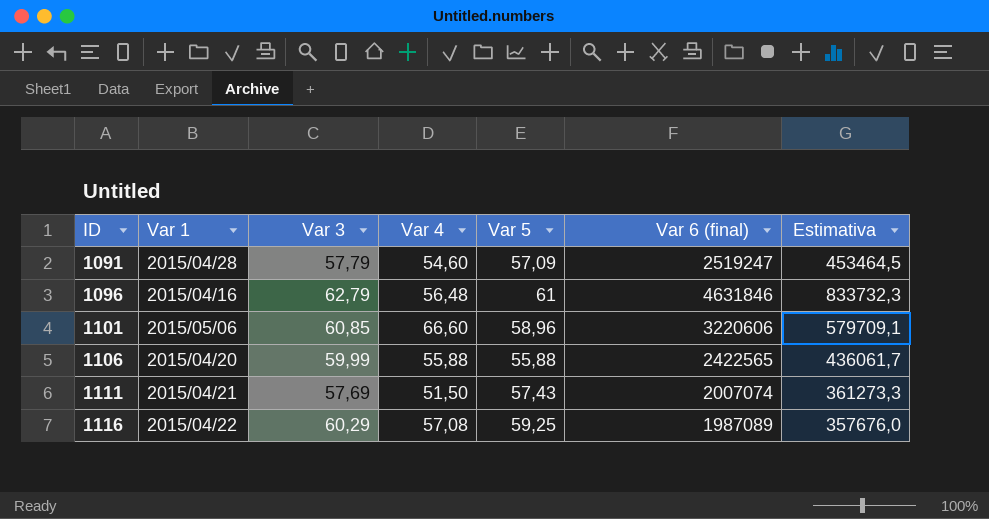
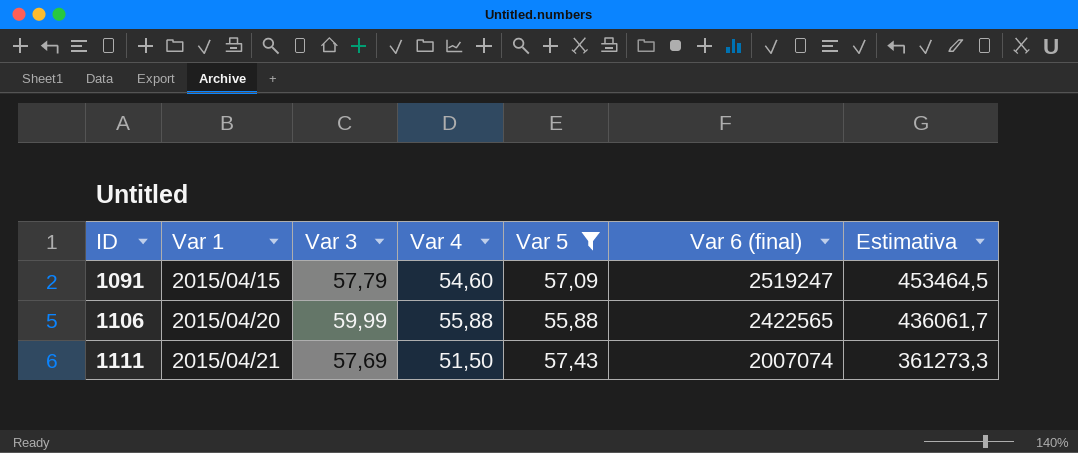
filter: none -> Var 5 <= 57,43
1091 | Var 1: 2015/04/28 -> 2015/04/15

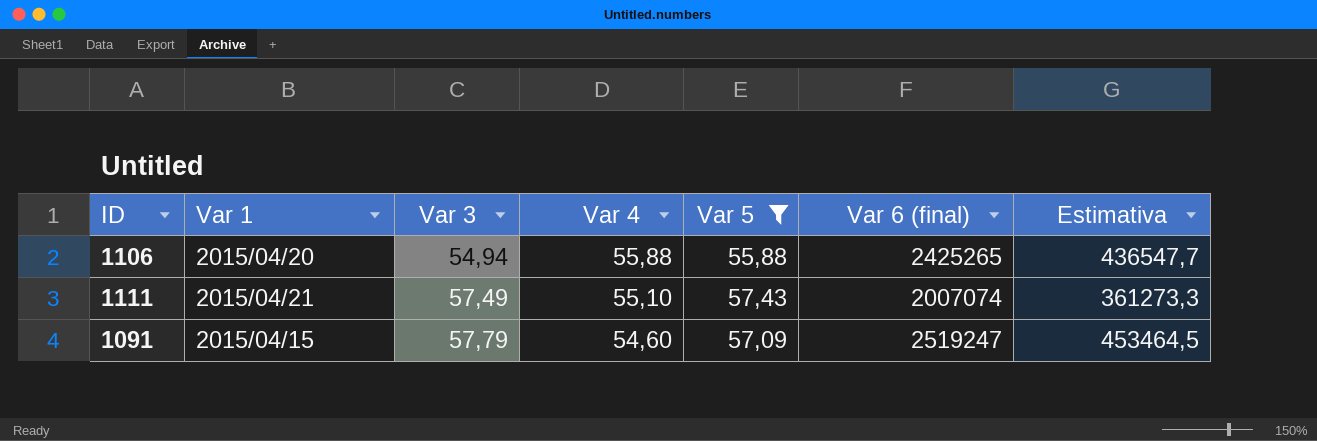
row order: ID ascending -> Var 3 ascending
1106 | Var 3: 59,99 -> 54,94
1106 | Var 6 (final): 2422565 -> 2425265
1106 | Estimativa: 436061,7 -> 436547,7
1111 | Var 3: 57,69 -> 57,49
1111 | Var 4: 51,50 -> 55,10

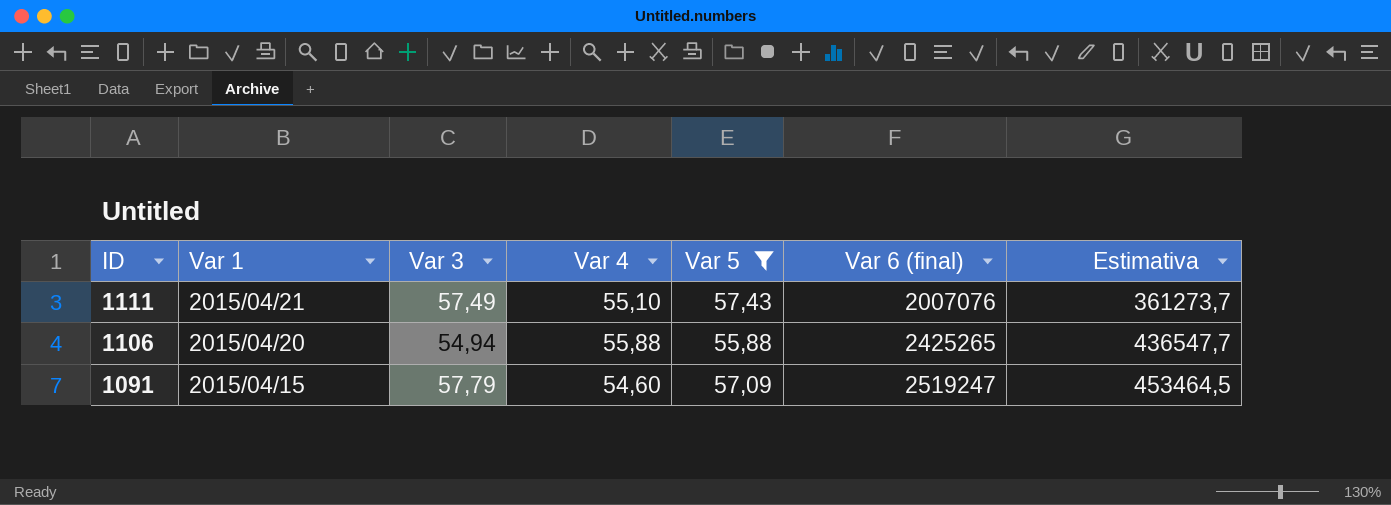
row order: Var 3 ascending -> ID descending
1111 | Var 6 (final): 2007074 -> 2007076
1111 | Estimativa: 361273,3 -> 361273,7

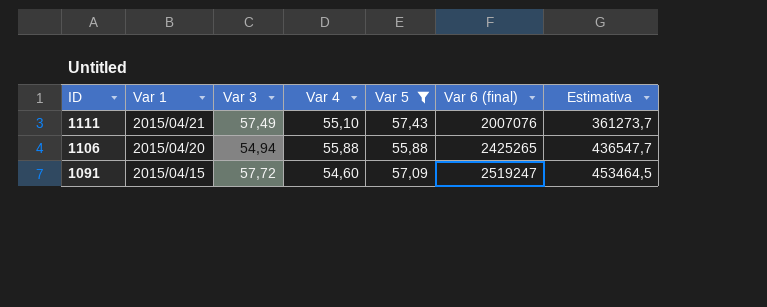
1091 | Var 3: 57,79 -> 57,72

